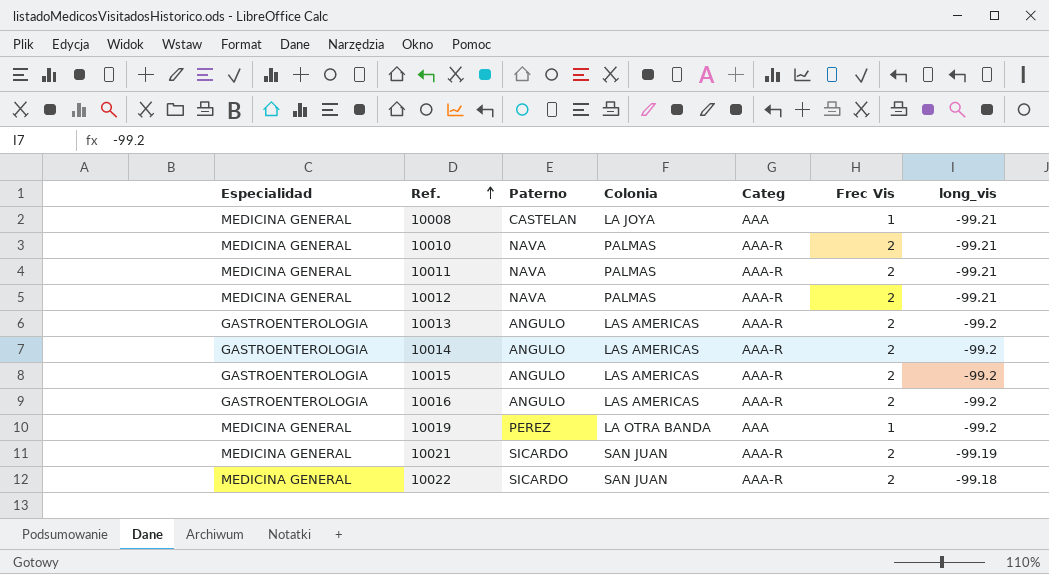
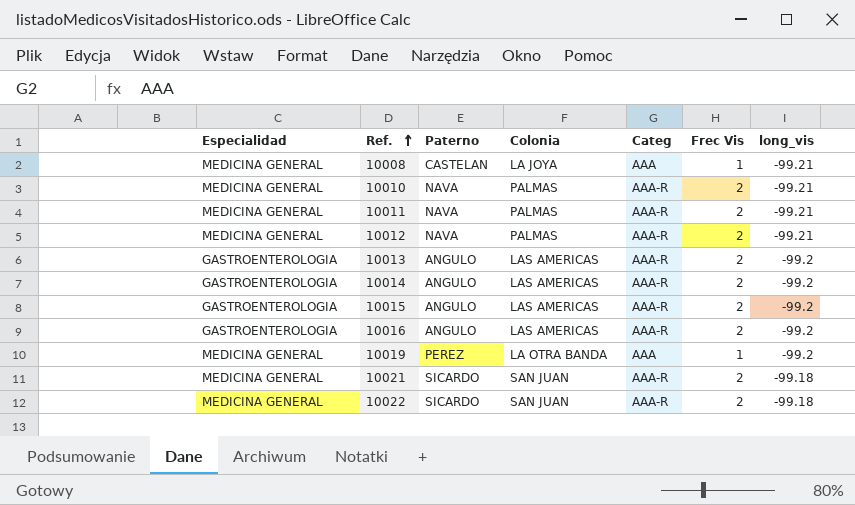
10021 | long_vis: -99.19 -> -99.18

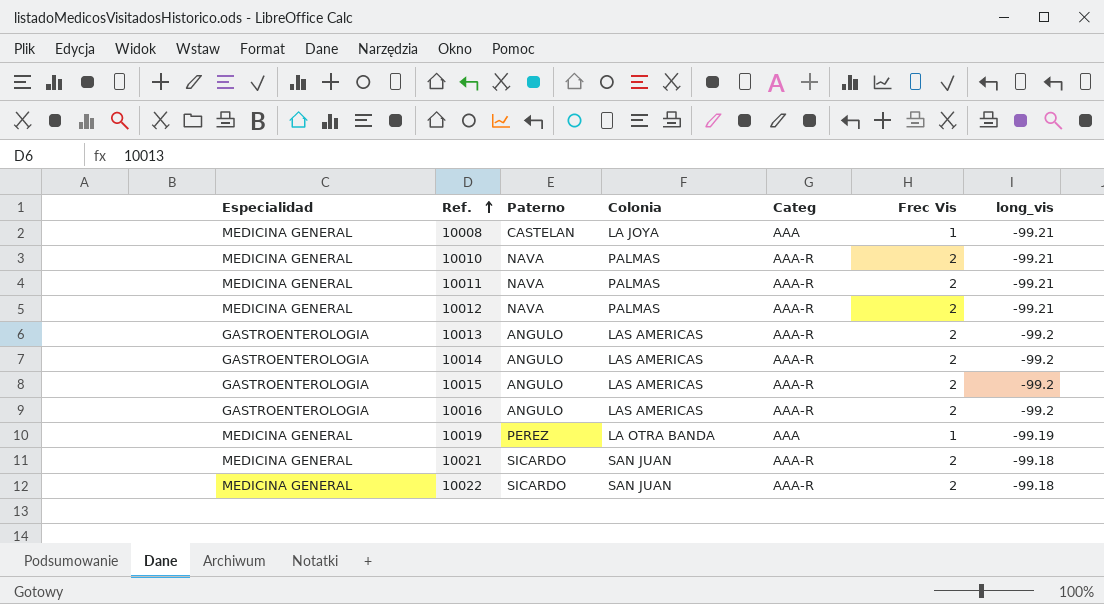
10019 | long_vis: -99.2 -> -99.19

